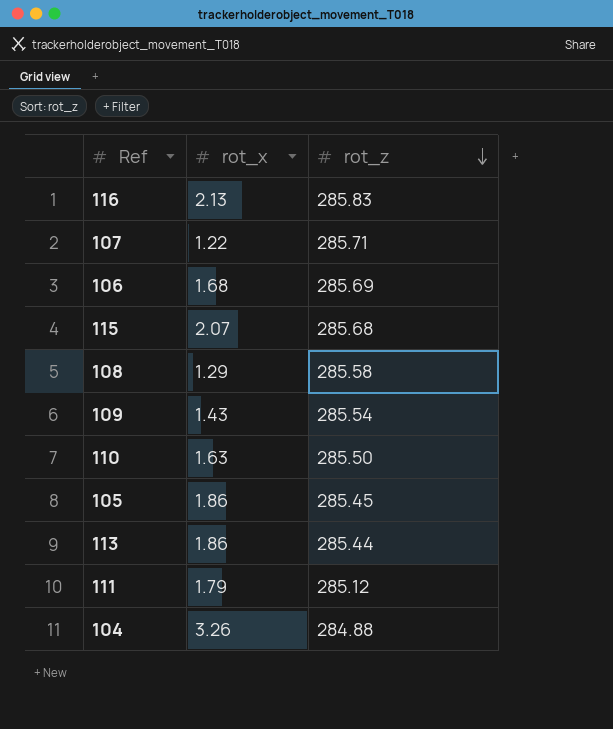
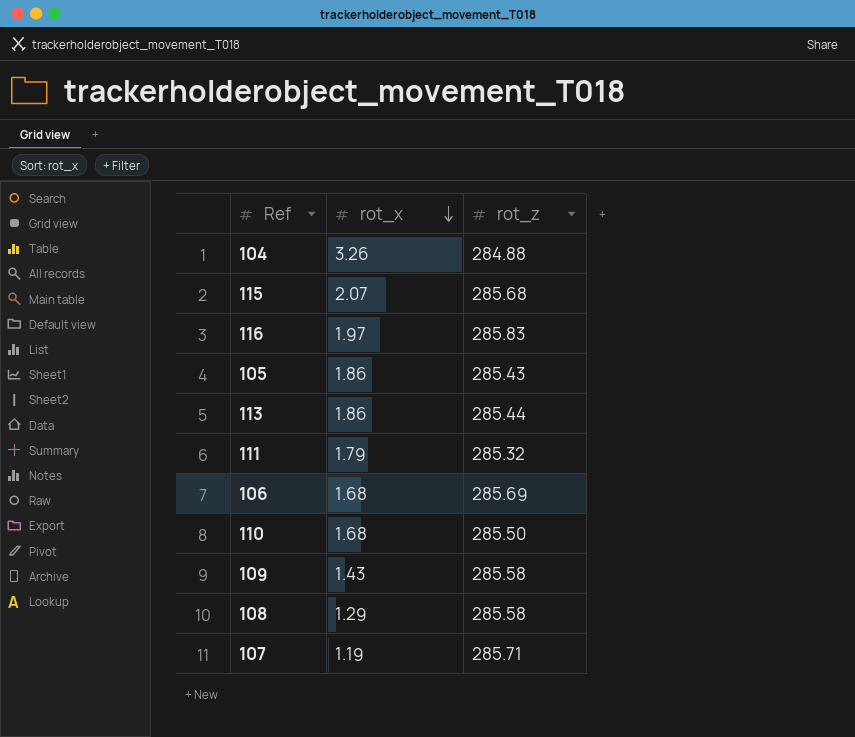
row order: rot_z descending -> rot_x descending
116 | rot_x: 2.13 -> 1.97
105 | rot_z: 285.45 -> 285.43
111 | rot_z: 285.12 -> 285.32
110 | rot_x: 1.63 -> 1.68
109 | rot_z: 285.54 -> 285.58
107 | rot_x: 1.22 -> 1.19

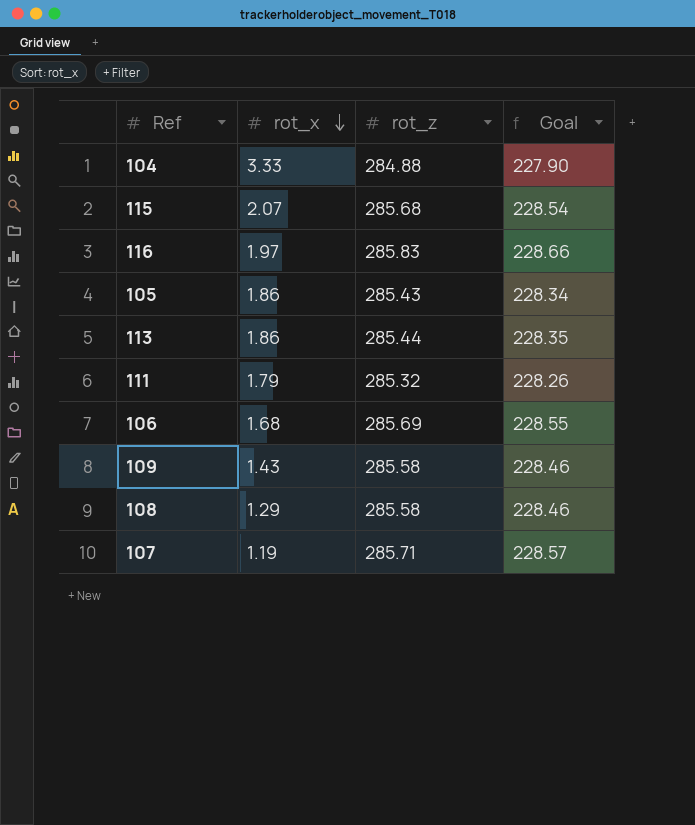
column Goal | formula: none -> [rot_z] * 0.8
row 110: 1.68 | 285.50 -> none
104 | rot_x: 3.26 -> 3.33

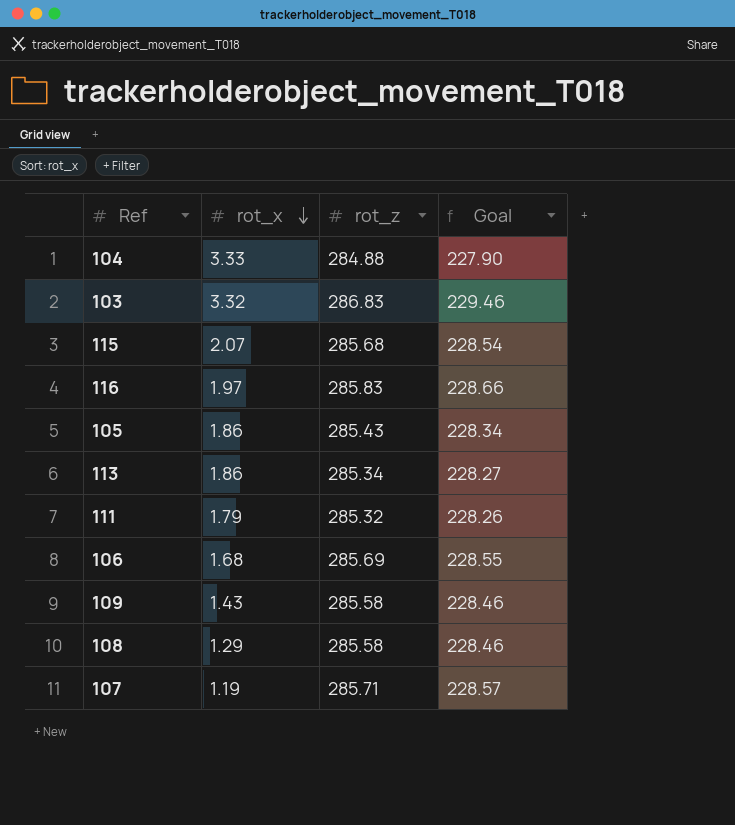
row 103: none -> 3.32 | 286.83 | 229.46
113 | rot_z: 285.44 -> 285.34
113 | Goal: 228.35 -> 228.27

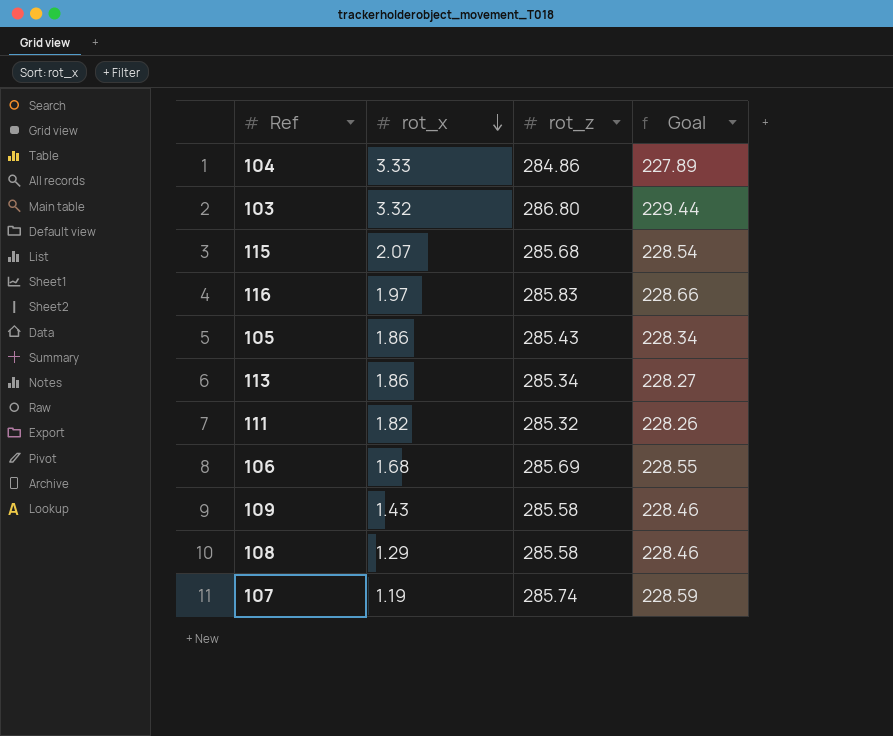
104 | rot_z: 284.88 -> 284.86
104 | Goal: 227.90 -> 227.89
103 | rot_z: 286.83 -> 286.80
103 | Goal: 229.46 -> 229.44
111 | rot_x: 1.79 -> 1.82
107 | rot_z: 285.71 -> 285.74
107 | Goal: 228.57 -> 228.59

